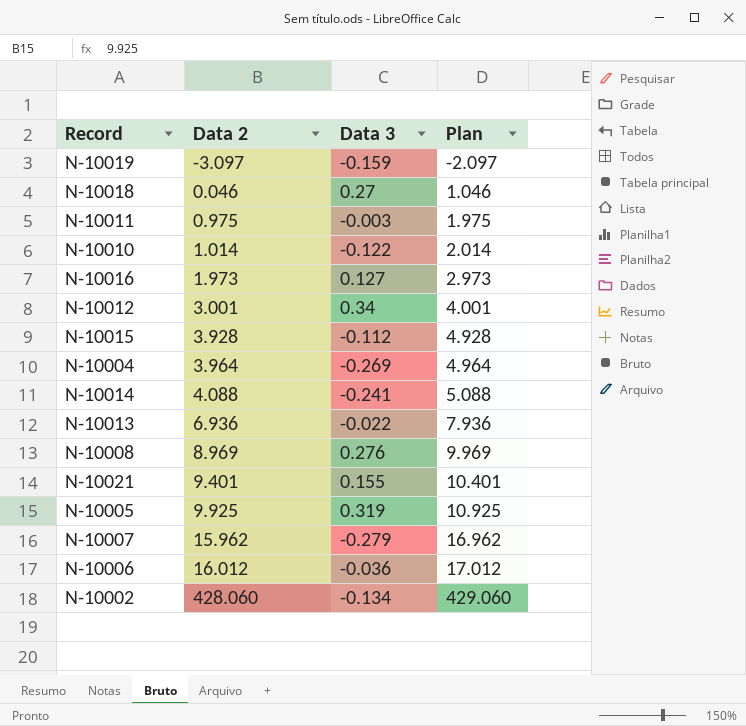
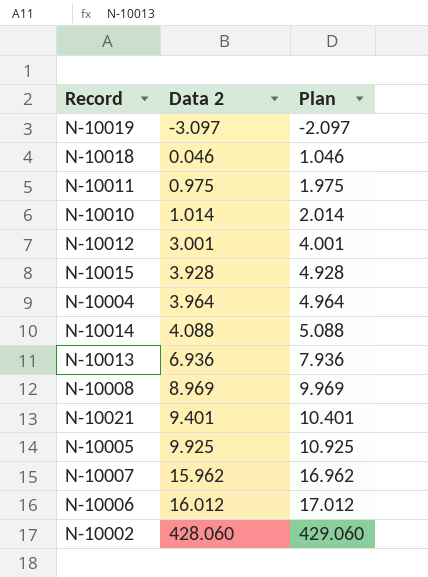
column Data 3 | position: 3 -> none
row N-10016: 1.973 | 0.127 | 2.973 -> none

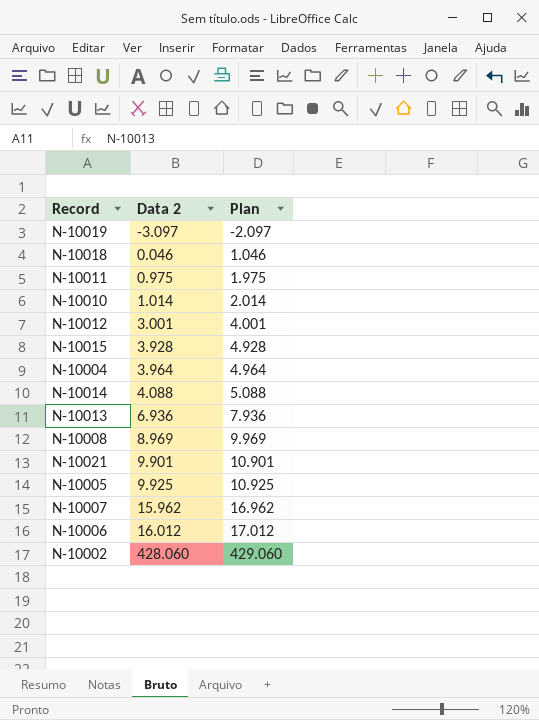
N-10021 | Data 2: 9.401 -> 9.901
N-10021 | Plan: 10.401 -> 10.901

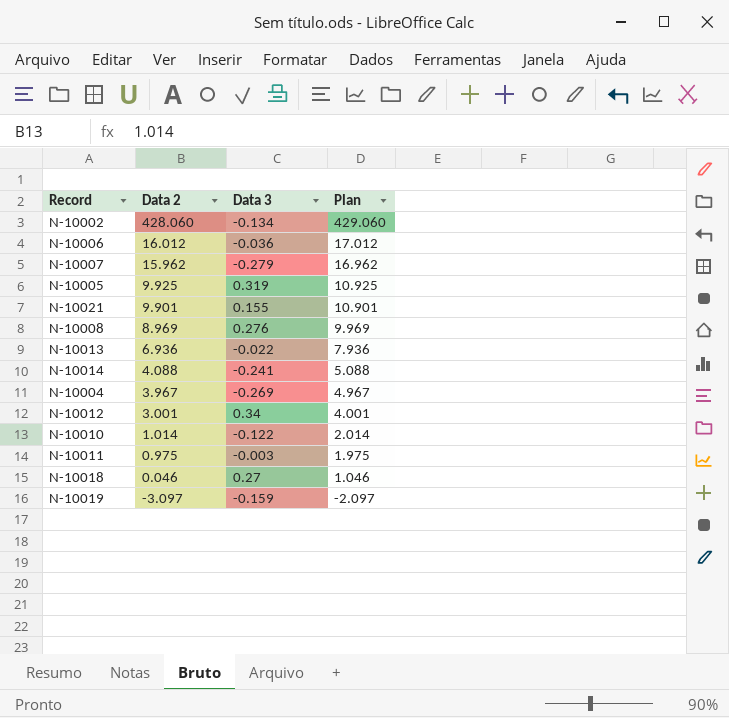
row order: Data 2 ascending -> Data 2 descending
column Data 3 | position: none -> 3
row N-10015: 3.928 | 4.928 -> none
N-10004 | Data 2: 3.964 -> 3.967
N-10004 | Plan: 4.964 -> 4.967

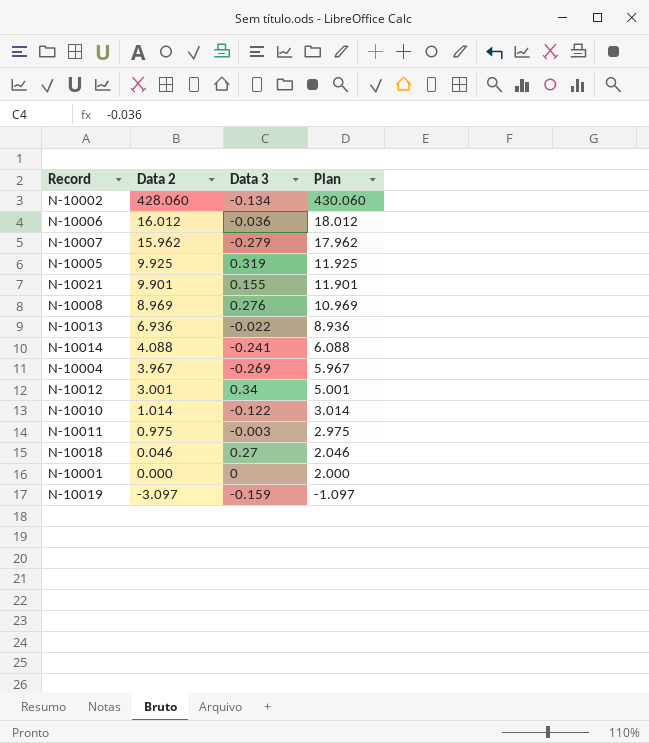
column Plan | formula: [Data 2] + 1 -> [Data 2] + 2
row N-10001: none -> 0.000 | 0 | 2.000

